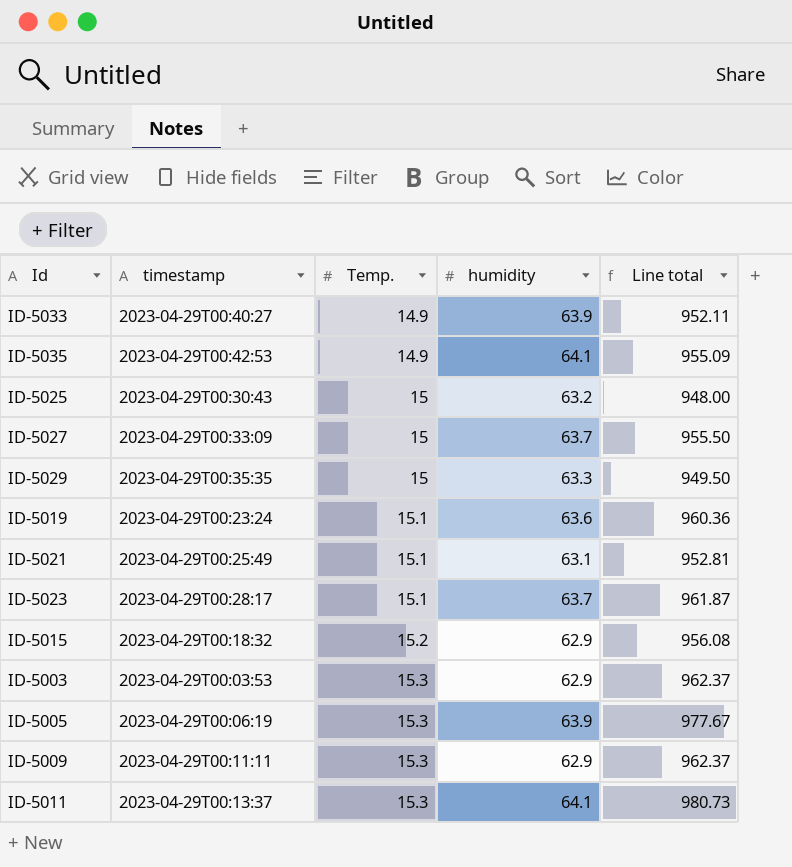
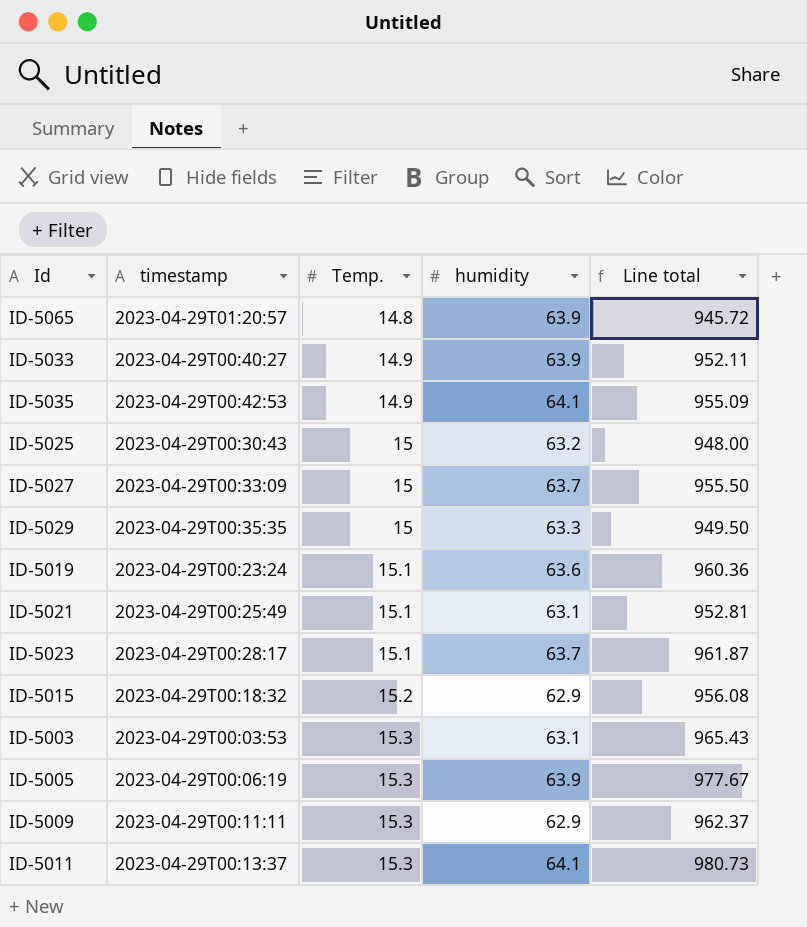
row ID-5065: none -> 2023-04-29T01:20:57 | 14.8 | 63.9 | 945.72
ID-5003 | humidity: 62.9 -> 63.1
ID-5003 | Line total: 962.37 -> 965.43

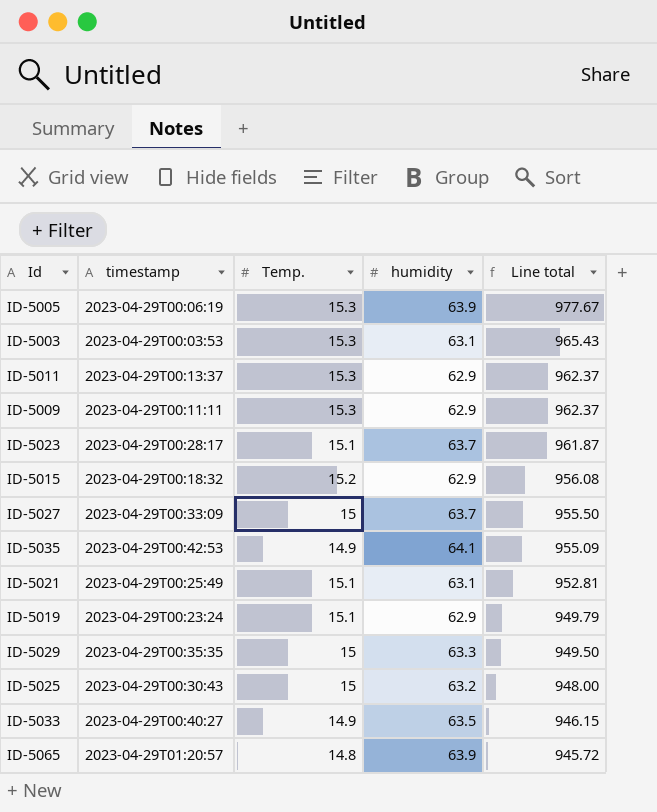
row order: Temp. ascending -> Line total descending
ID-5011 | humidity: 64.1 -> 62.9
ID-5011 | Line total: 980.73 -> 962.37
ID-5019 | humidity: 63.6 -> 62.9
ID-5019 | Line total: 960.36 -> 949.79
ID-5033 | humidity: 63.9 -> 63.5
ID-5033 | Line total: 952.11 -> 946.15

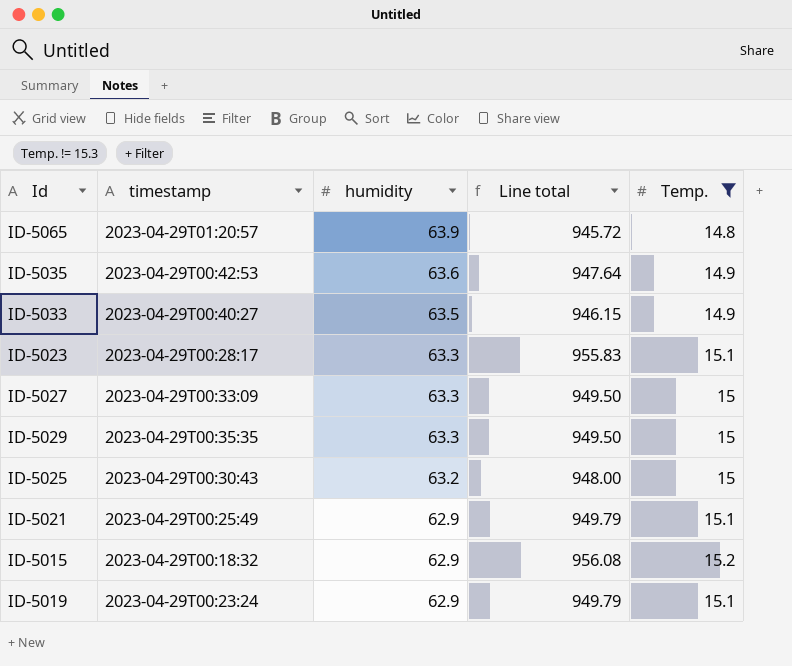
filter: none -> Temp. != 15.3
row order: Line total descending -> humidity descending
column Temp. | position: 3 -> 5
ID-5035 | humidity: 64.1 -> 63.6
ID-5035 | Line total: 955.09 -> 947.64
ID-5023 | humidity: 63.7 -> 63.3
ID-5023 | Line total: 961.87 -> 955.83
ID-5027 | humidity: 63.7 -> 63.3
ID-5027 | Line total: 955.50 -> 949.50
ID-5021 | humidity: 63.1 -> 62.9
ID-5021 | Line total: 952.81 -> 949.79

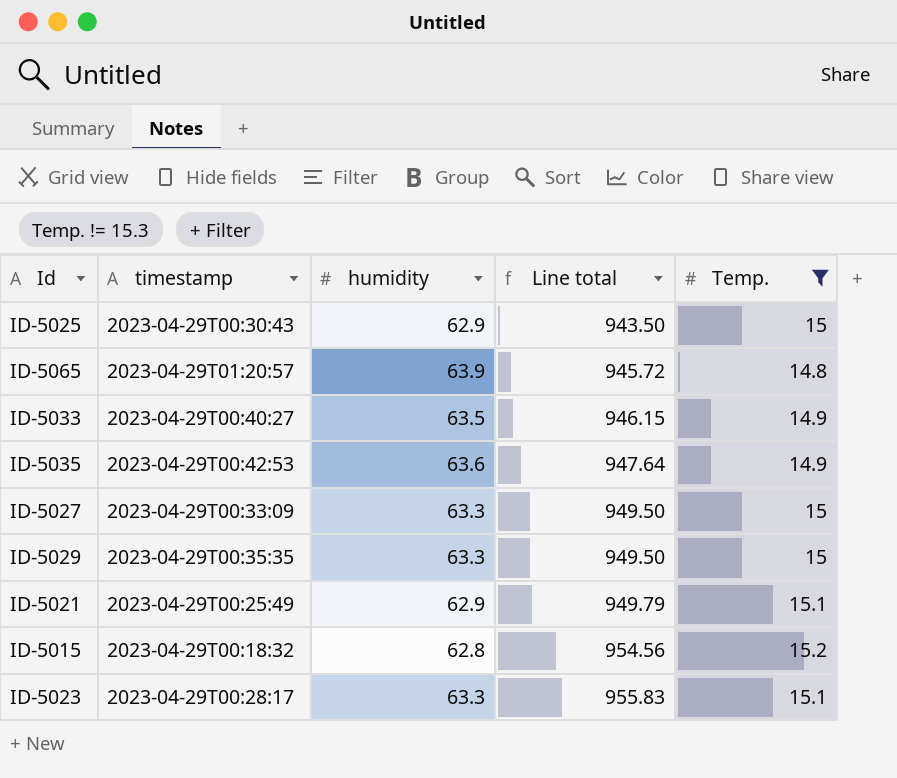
row order: humidity descending -> Line total ascending
row ID-5019: 2023-04-29T00:23:24 | 62.9 | 949.79 | 15.1 -> none
ID-5025 | humidity: 63.2 -> 62.9
ID-5025 | Line total: 948.00 -> 943.50
ID-5015 | humidity: 62.9 -> 62.8
ID-5015 | Line total: 956.08 -> 954.56

